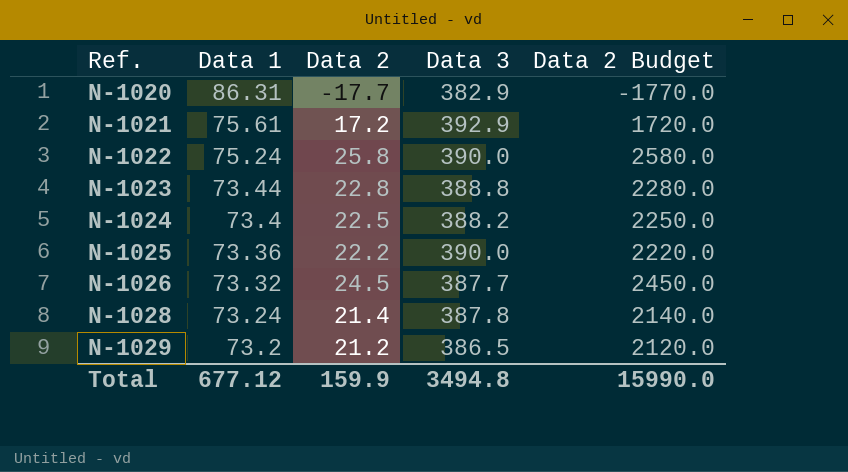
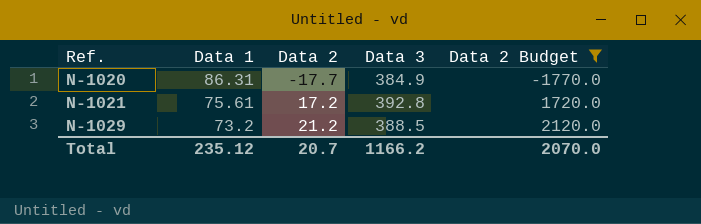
filter: none -> Data 2 Budget <= 2120.0
N-1020 | Data 3: 382.9 -> 384.9
N-1021 | Data 3: 392.9 -> 392.8
N-1029 | Data 3: 386.5 -> 388.5
Total | Data 1: 677.12 -> 235.12
Total | Data 2: 159.9 -> 20.7
Total | Data 3: 3494.8 -> 1166.2
Total | Data 2 Budget: 15990.0 -> 2070.0

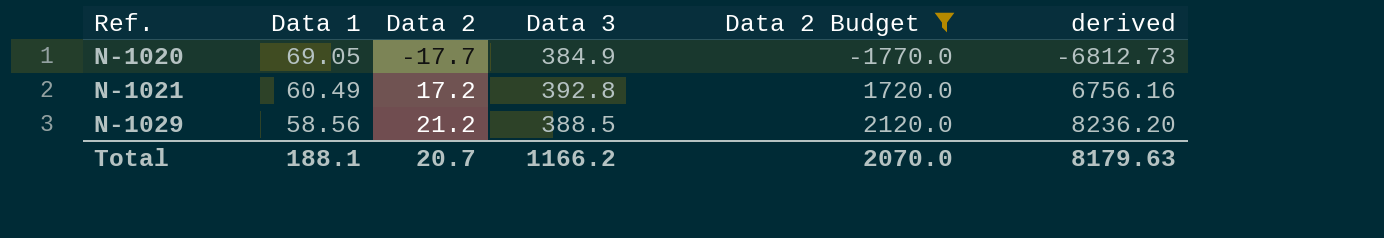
column derived | formula: none -> [Data 2] * [Data 3]
N-1020 | Data 1: 86.31 -> 69.05
N-1021 | Data 1: 75.61 -> 60.49
N-1029 | Data 1: 73.2 -> 58.56
Total | Data 1: 235.12 -> 188.1

